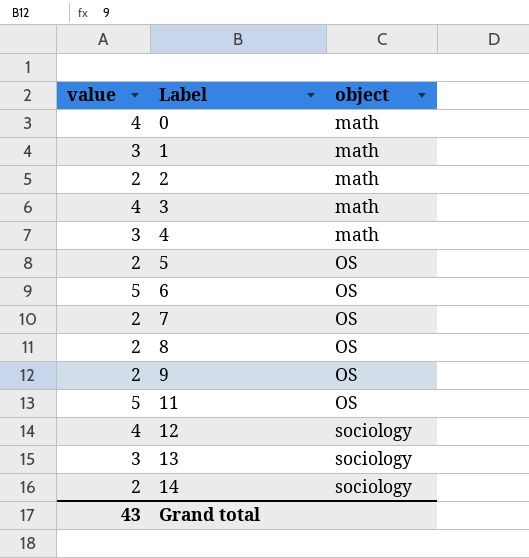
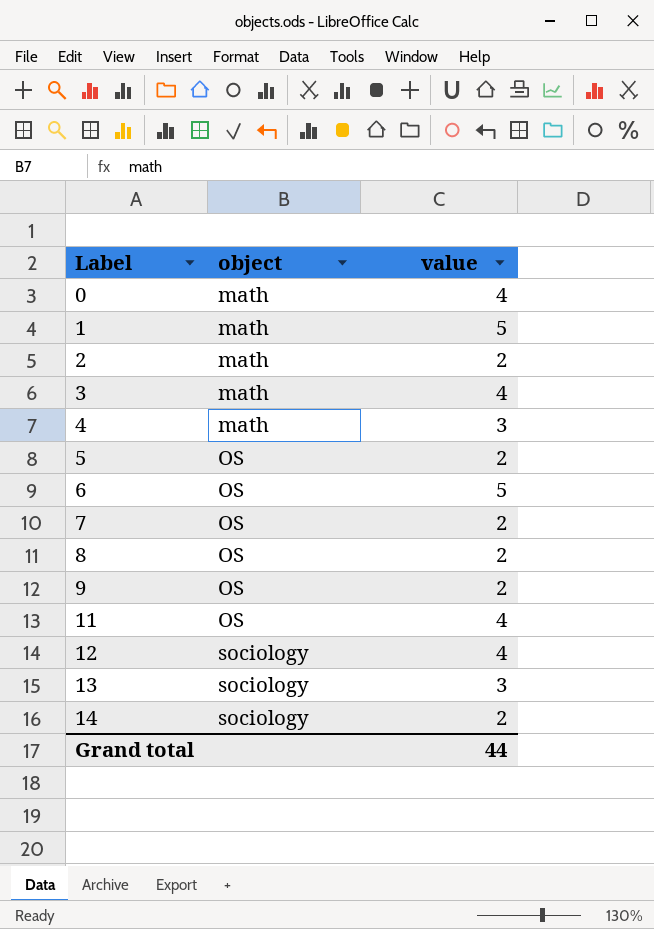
column value | position: 1 -> 3
1 | value: 3 -> 5
11 | value: 5 -> 4
Grand total | value: 43 -> 44

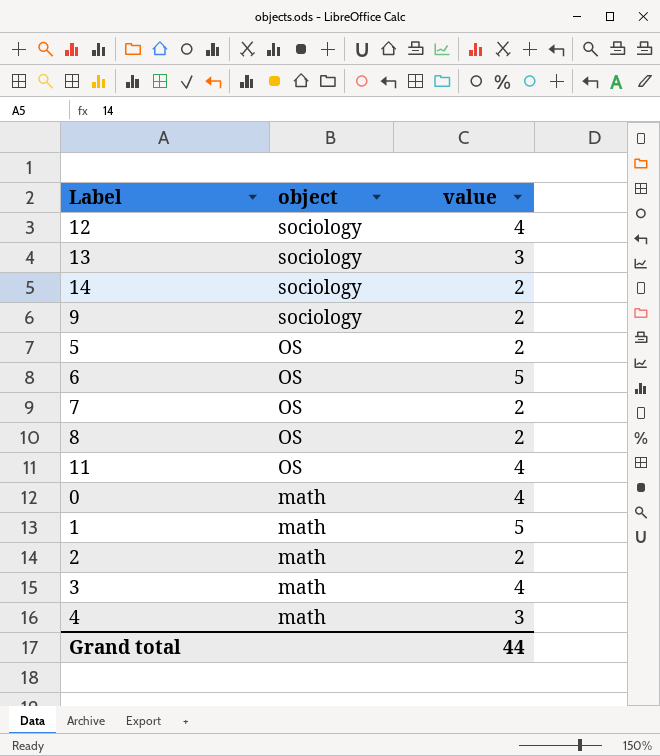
row order: Label ascending -> object descending
9 | object: OS -> sociology

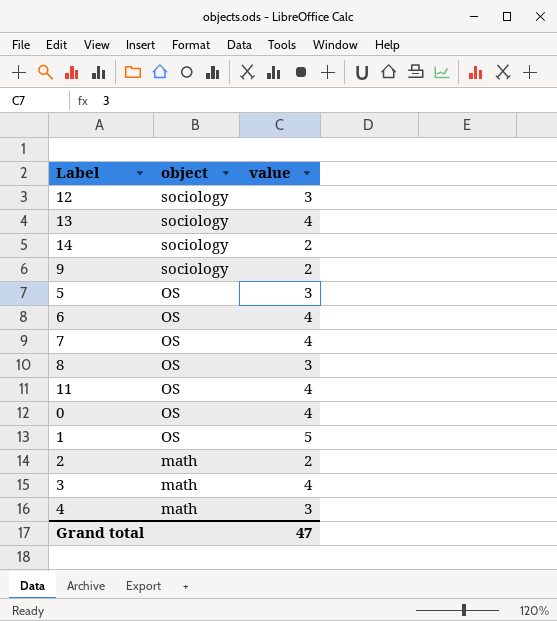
12 | value: 4 -> 3
13 | value: 3 -> 4
5 | value: 2 -> 3
6 | value: 5 -> 4
7 | value: 2 -> 4
8 | value: 2 -> 3
0 | object: math -> OS
1 | object: math -> OS
Grand total | value: 44 -> 47

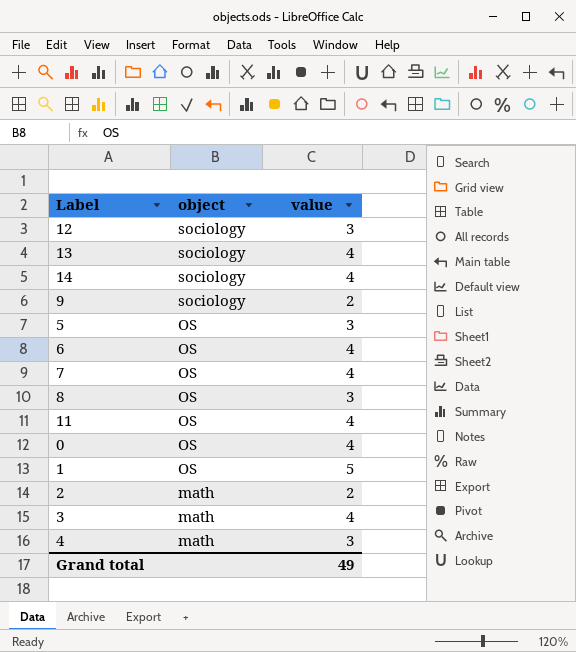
14 | value: 2 -> 4
Grand total | value: 47 -> 49

